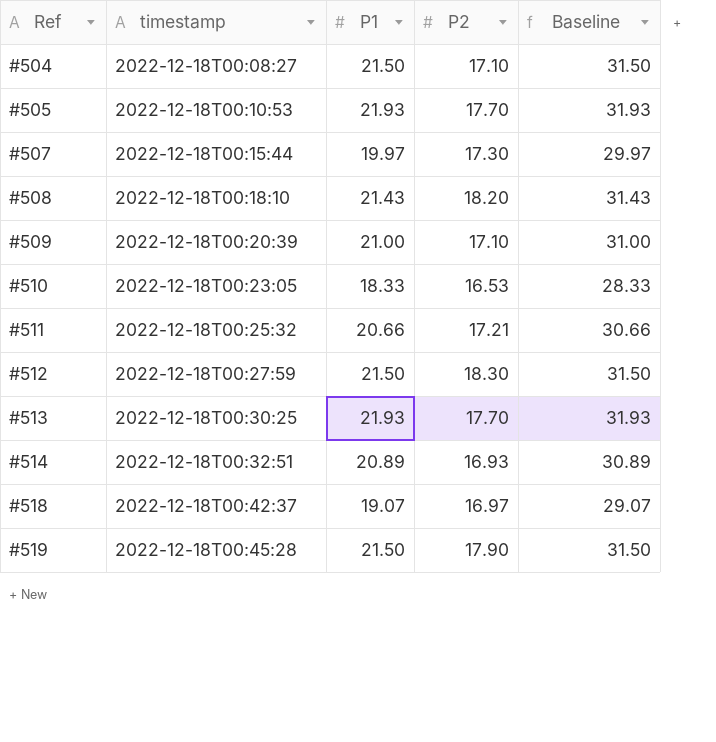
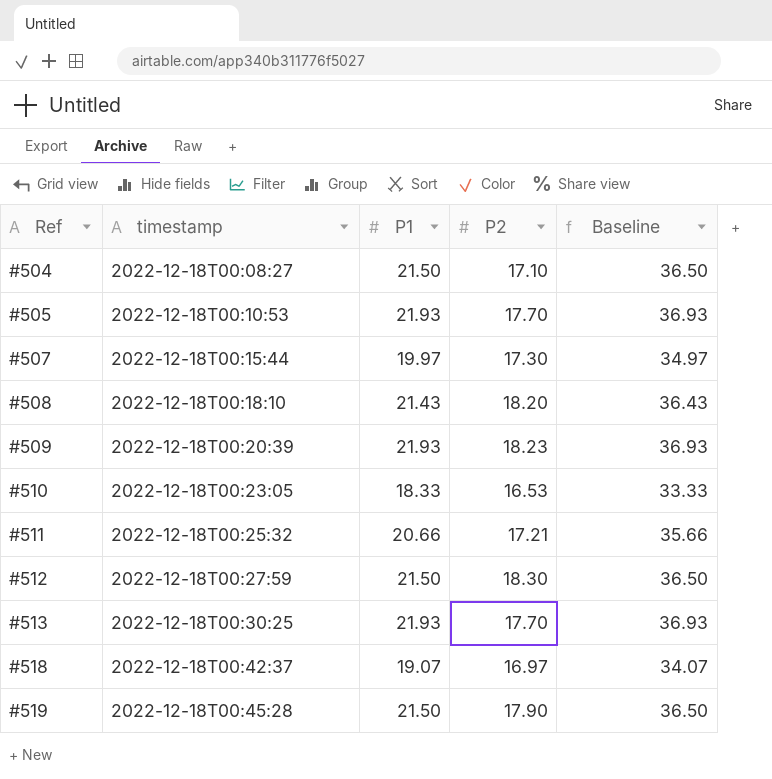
column Baseline | formula: [P1] + 10 -> [P1] + 15
row #514: 2022-12-18T00:32:51 | 20.89 | 16.93 | 30.89 -> none
#509 | P1: 21.00 -> 21.93
#509 | P2: 17.10 -> 18.23

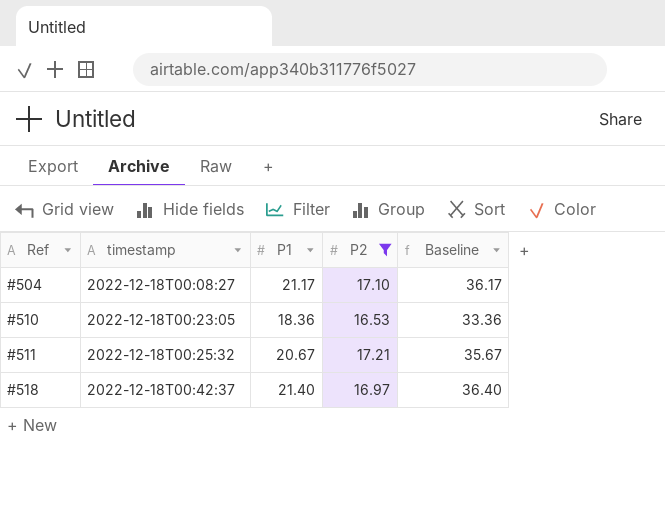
filter: none -> P2 <= 17.21
#504 | P1: 21.50 -> 21.17
#504 | Baseline: 36.50 -> 36.17
#510 | P1: 18.33 -> 18.36
#510 | Baseline: 33.33 -> 33.36
#511 | P1: 20.66 -> 20.67
#511 | Baseline: 35.66 -> 35.67
#518 | P1: 19.07 -> 21.40
#518 | Baseline: 34.07 -> 36.40

